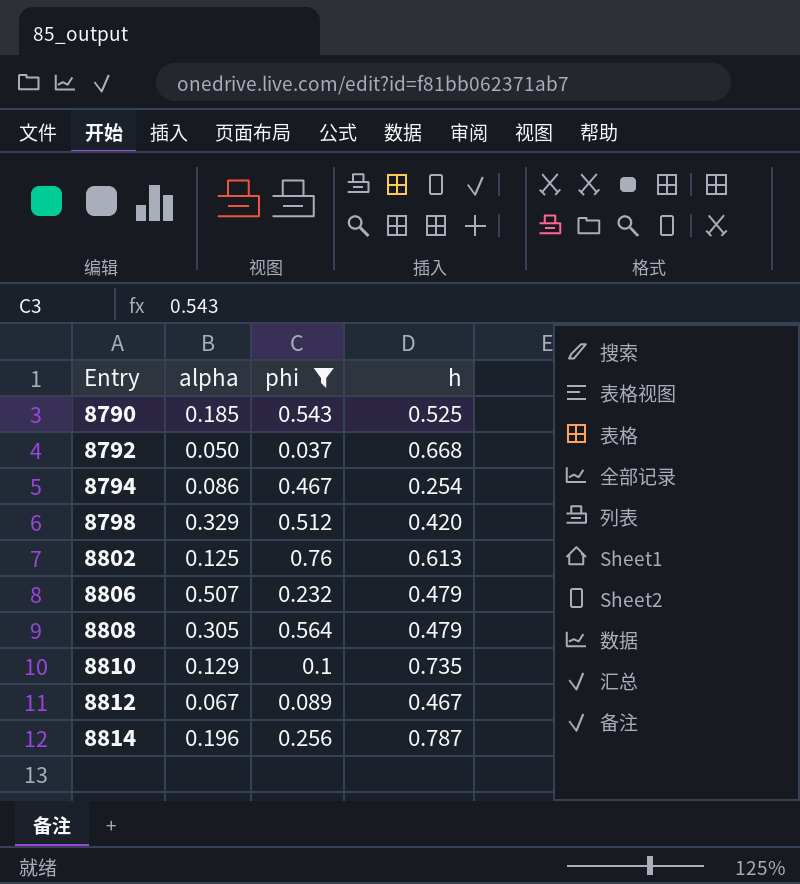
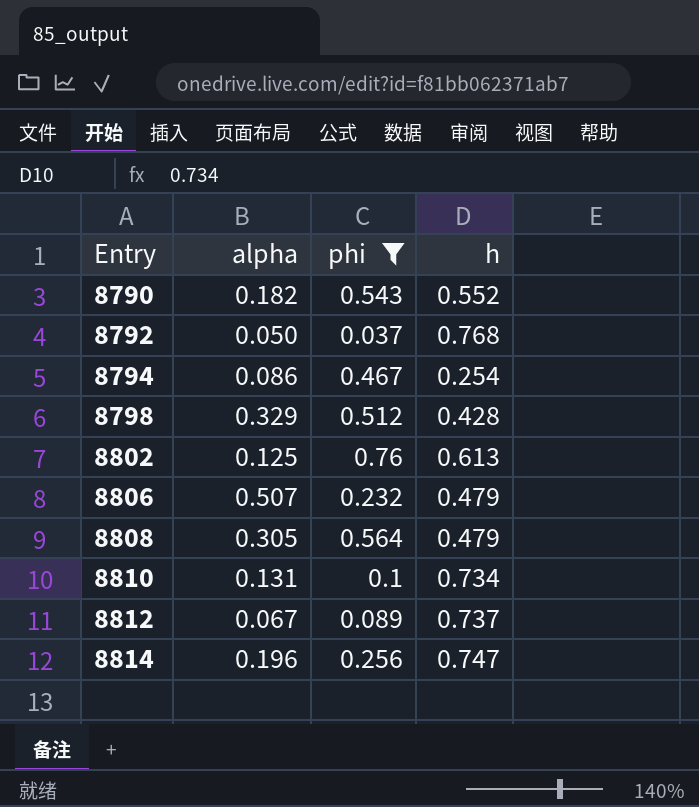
8790 | alpha: 0.185 -> 0.182
8790 | h: 0.525 -> 0.552
8792 | h: 0.668 -> 0.768
8798 | h: 0.420 -> 0.428
8810 | alpha: 0.129 -> 0.131
8810 | h: 0.735 -> 0.734
8812 | h: 0.467 -> 0.737
8814 | h: 0.787 -> 0.747

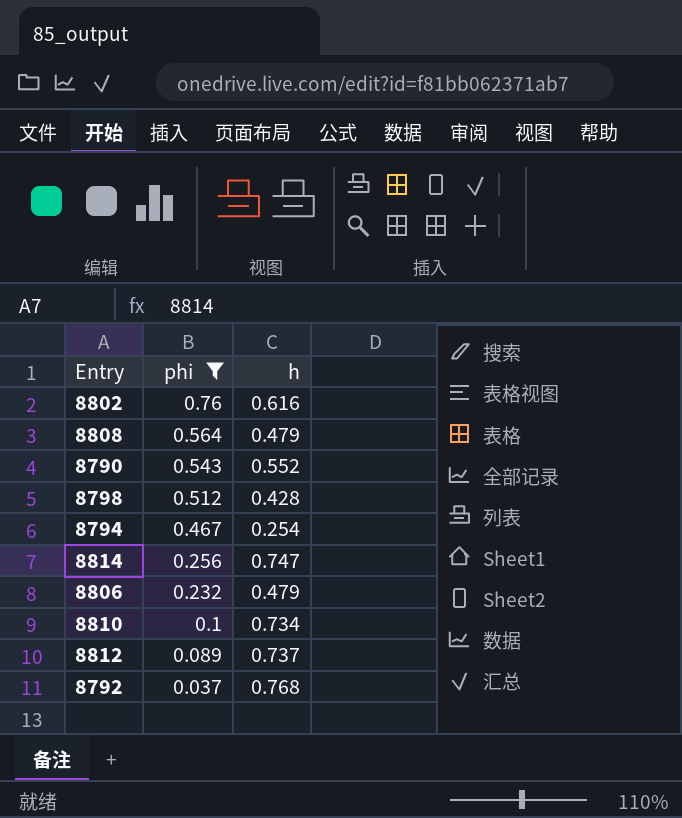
row order: Entry ascending -> phi descending
column alpha | position: 2 -> none
8802 | h: 0.613 -> 0.616

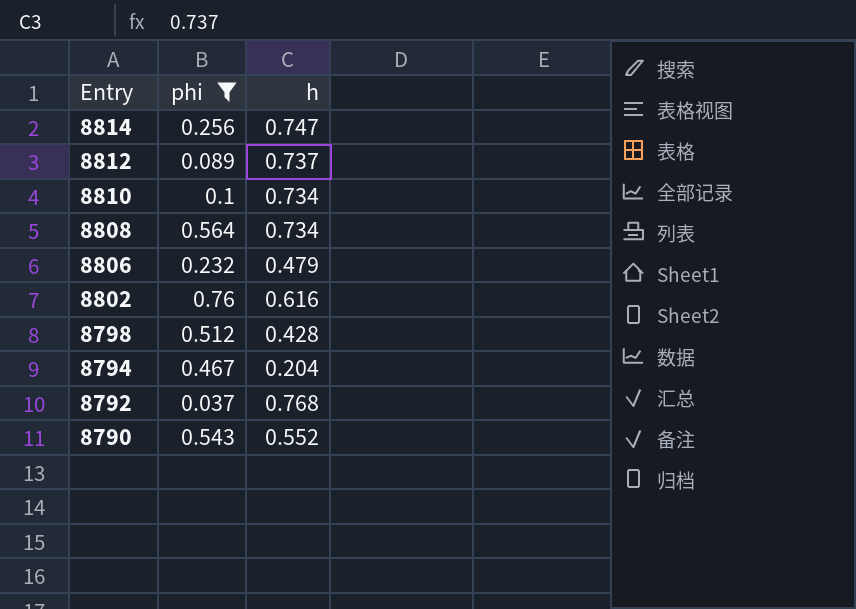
row order: phi descending -> Entry descending
8808 | h: 0.479 -> 0.734
8794 | h: 0.254 -> 0.204

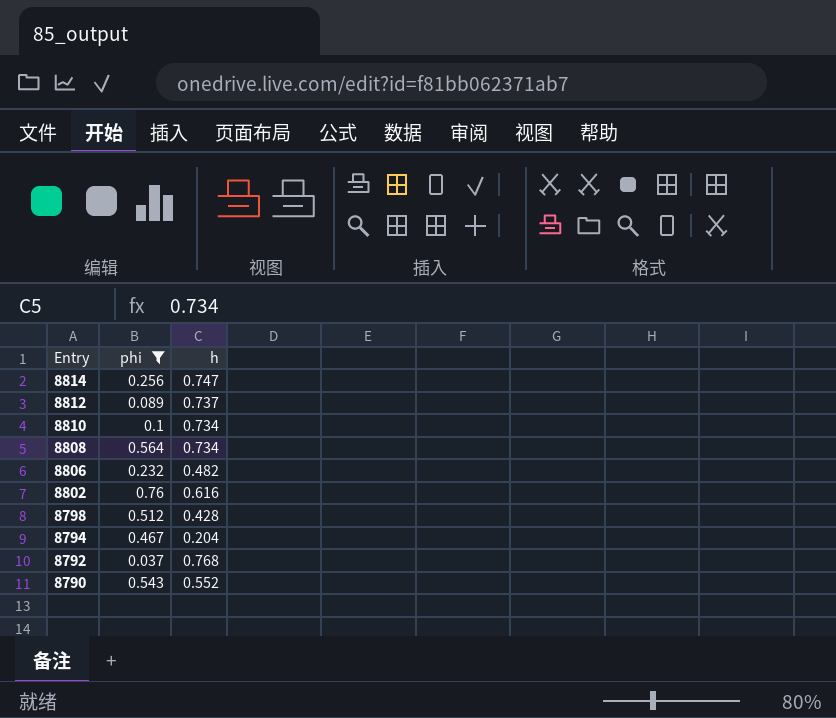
8806 | h: 0.479 -> 0.482

